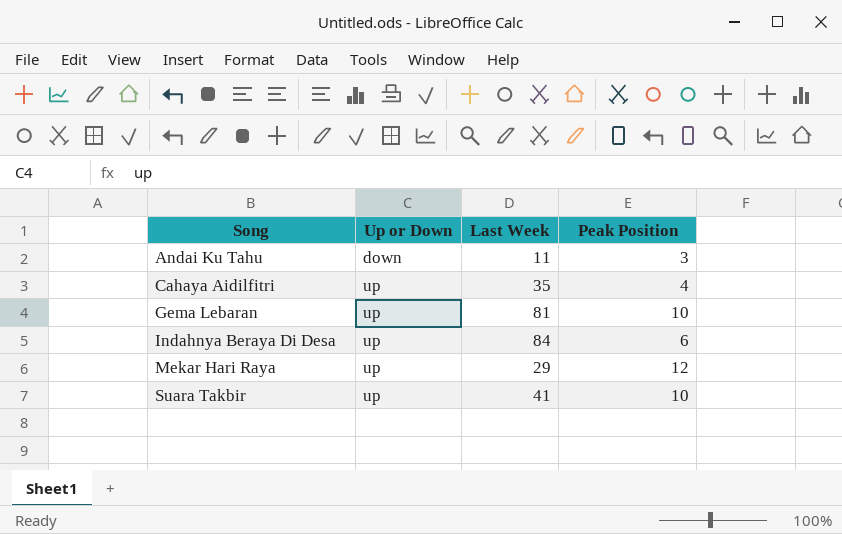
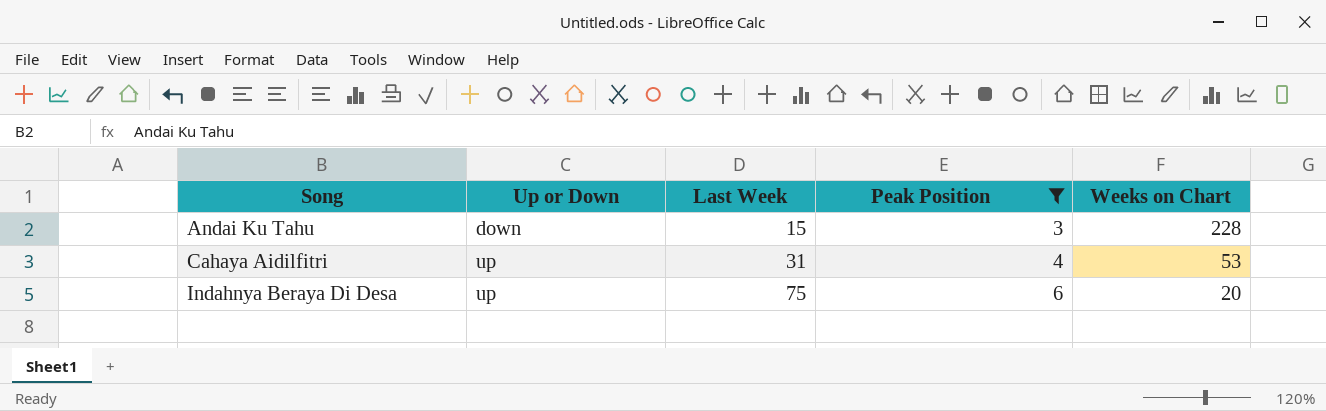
filter: none -> Peak Position <= 6
column Weeks on Chart | position: none -> 5
Andai Ku Tahu | Last Week: 11 -> 15
Cahaya Aidilfitri | Last Week: 35 -> 31
Indahnya Beraya Di Desa | Last Week: 84 -> 75

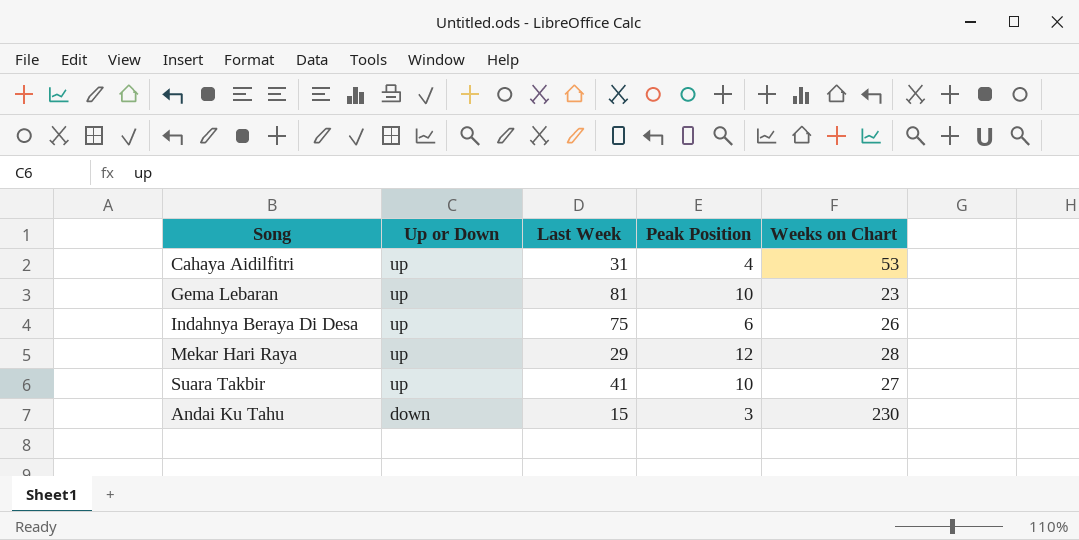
filter: Peak Position <= 6 -> none
row order: Song ascending -> Up or Down descending
Indahnya Beraya Di Desa | Weeks on Chart: 20 -> 26
Andai Ku Tahu | Weeks on Chart: 228 -> 230

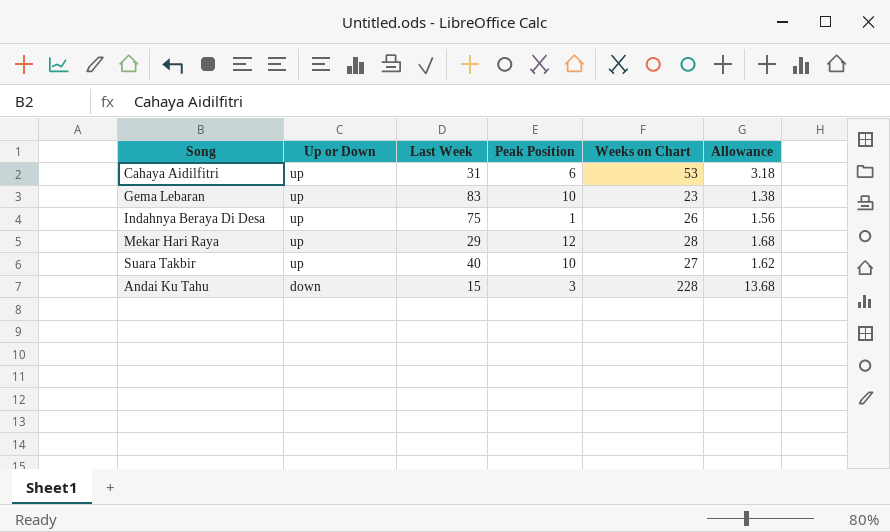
column Allowance | formula: none -> [Weeks on Chart] * 0.06
Cahaya Aidilfitri | Peak Position: 4 -> 6
Gema Lebaran | Last Week: 81 -> 83
Indahnya Beraya Di Desa | Peak Position: 6 -> 1
Suara Takbir | Last Week: 41 -> 40
Andai Ku Tahu | Weeks on Chart: 230 -> 228

